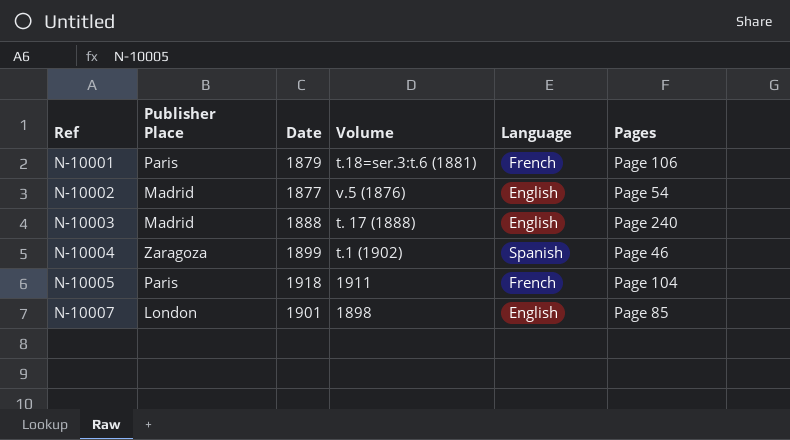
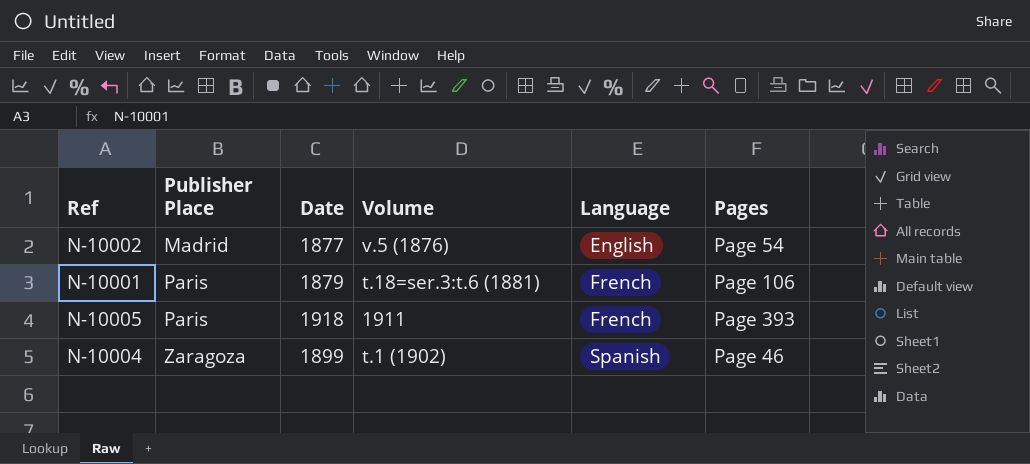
row order: Ref ascending -> Publisher Place ascending
row N-10003: Madrid | 1888 | t. 17 (1888) | English | Page 240 -> none
row N-10007: London | 1901 | 1898 | English | Page 85 -> none
N-10005 | Pages: Page 104 -> Page 393

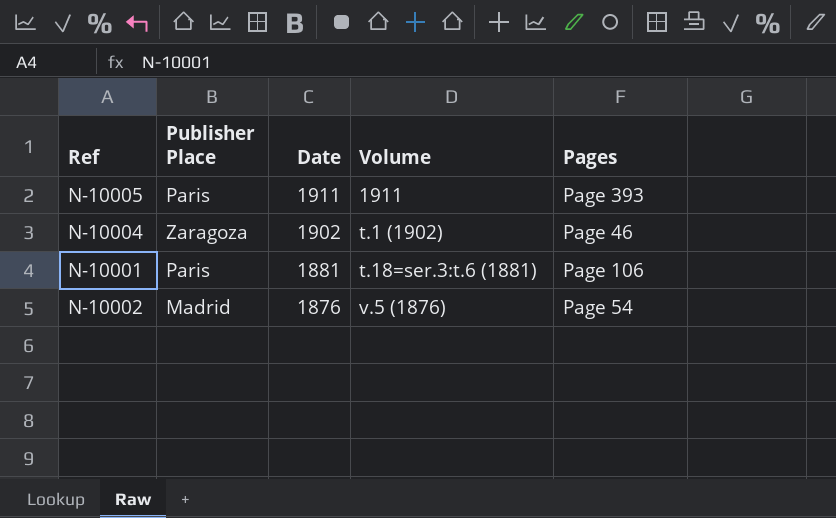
row order: Publisher Place ascending -> Date descending
column Language | position: 5 -> none
N-10005 | Date: 1918 -> 1911
N-10004 | Date: 1899 -> 1902
N-10001 | Date: 1879 -> 1881
N-10002 | Date: 1877 -> 1876

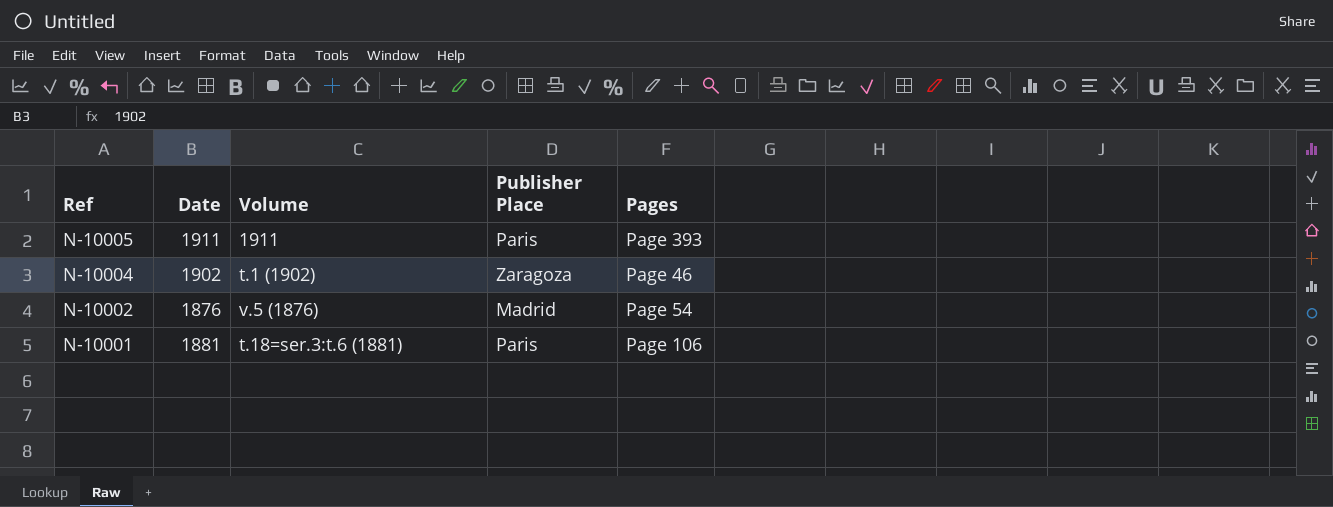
row order: Date descending -> Ref descending
column Publisher Place | position: 2 -> 4

